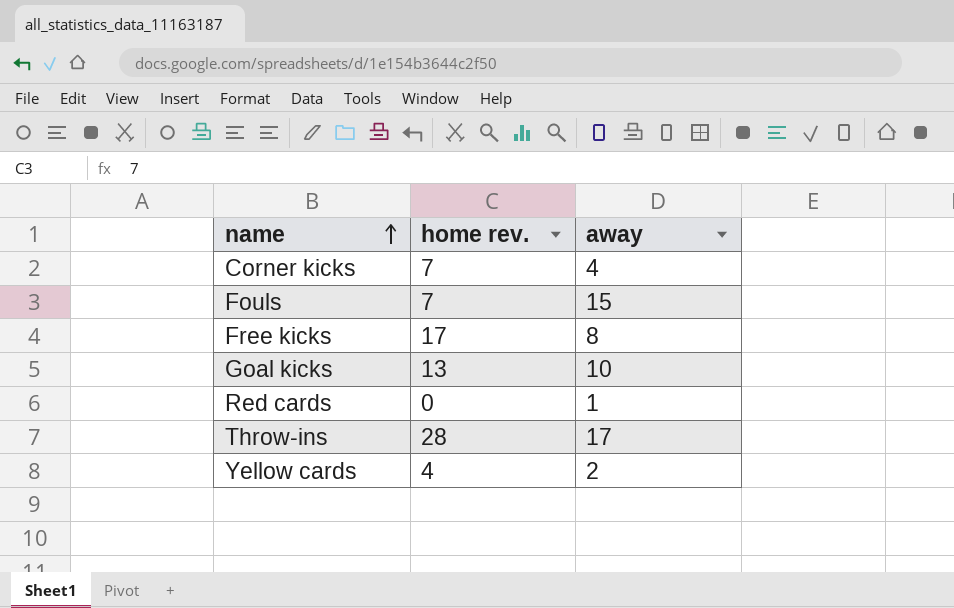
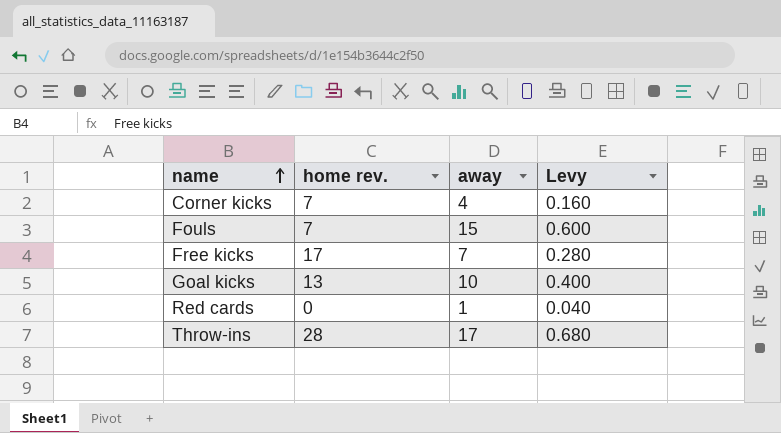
column Levy | formula: none -> [away] * 0.04
row Yellow cards: 4 | 2 -> none
Free kicks | away: 8 -> 7

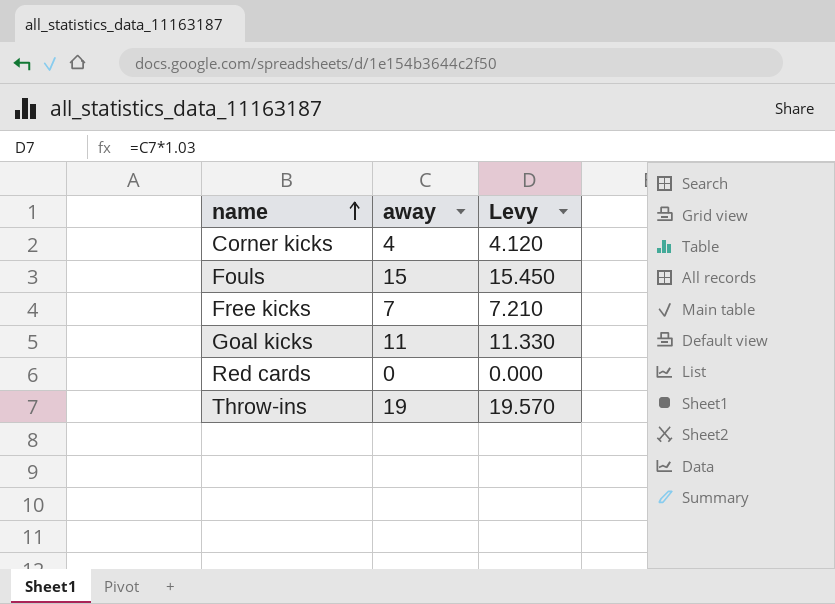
column home rev. | position: 2 -> none
column Levy | formula: [away] * 0.04 -> [away] * 1.03
Goal kicks | away: 10 -> 11
Red cards | away: 1 -> 0
Throw-ins | away: 17 -> 19

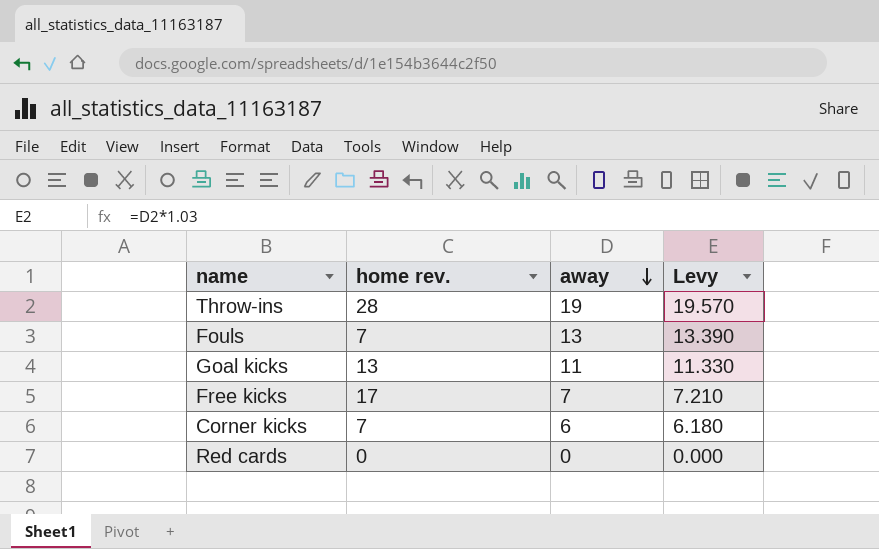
row order: name ascending -> away descending
column home rev. | position: none -> 2
Fouls | away: 15 -> 13
Fouls | Levy: 15.450 -> 13.390
Corner kicks | away: 4 -> 6
Corner kicks | Levy: 4.120 -> 6.180

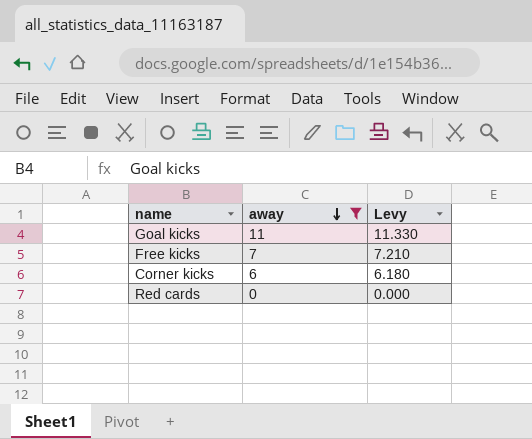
filter: none -> away <= 11
column home rev. | position: 2 -> none

